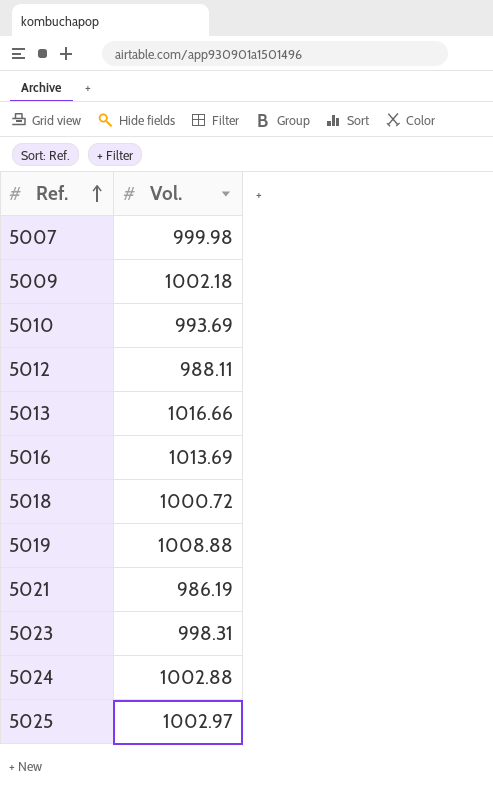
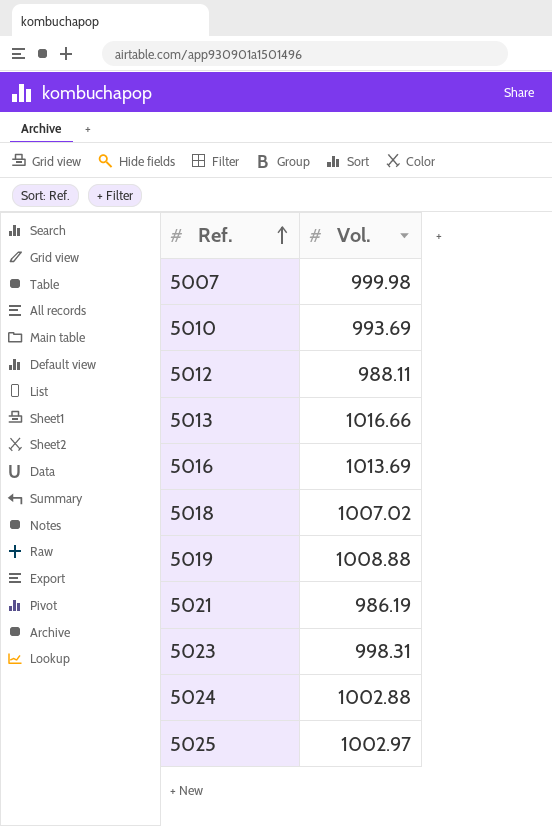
row 5009: 1002.18 -> none
5018 | Vol.: 1000.72 -> 1007.02

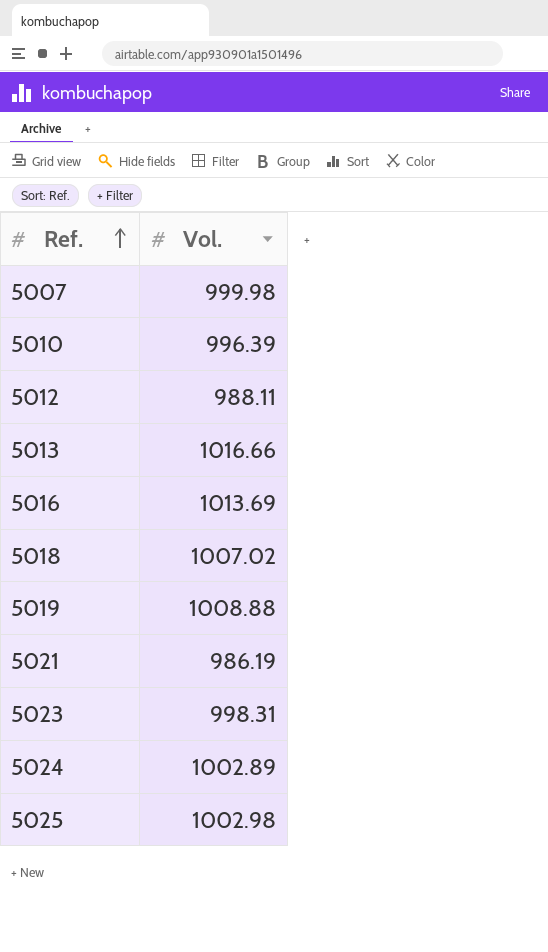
5010 | Vol.: 993.69 -> 996.39
5024 | Vol.: 1002.88 -> 1002.89
5025 | Vol.: 1002.97 -> 1002.98

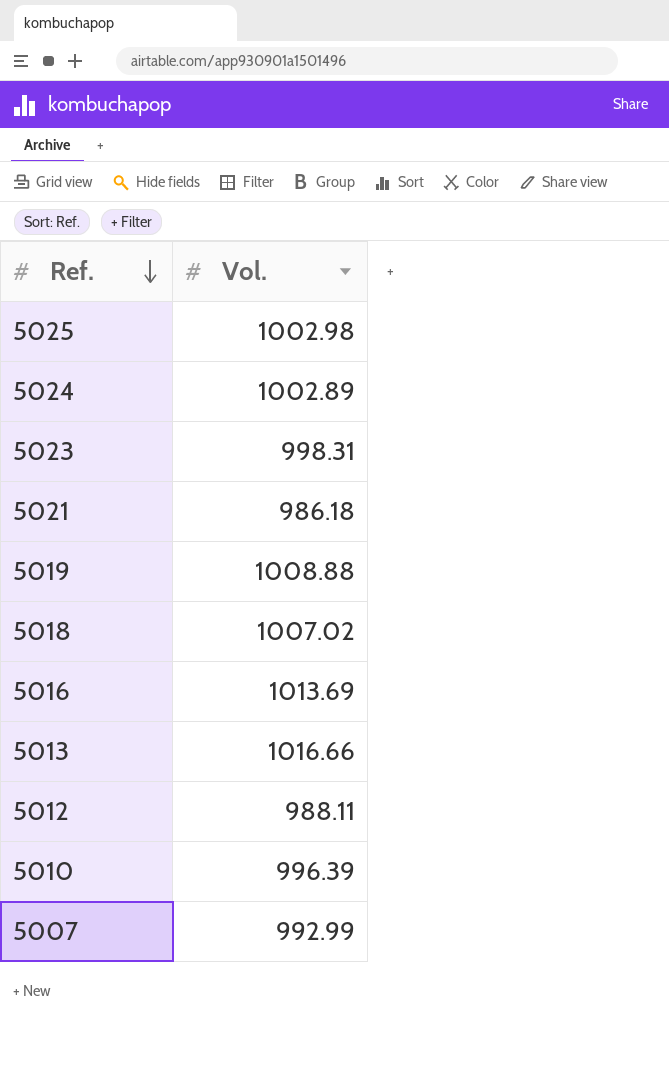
row order: Ref. ascending -> Ref. descending
5021 | Vol.: 986.19 -> 986.18
5007 | Vol.: 999.98 -> 992.99

